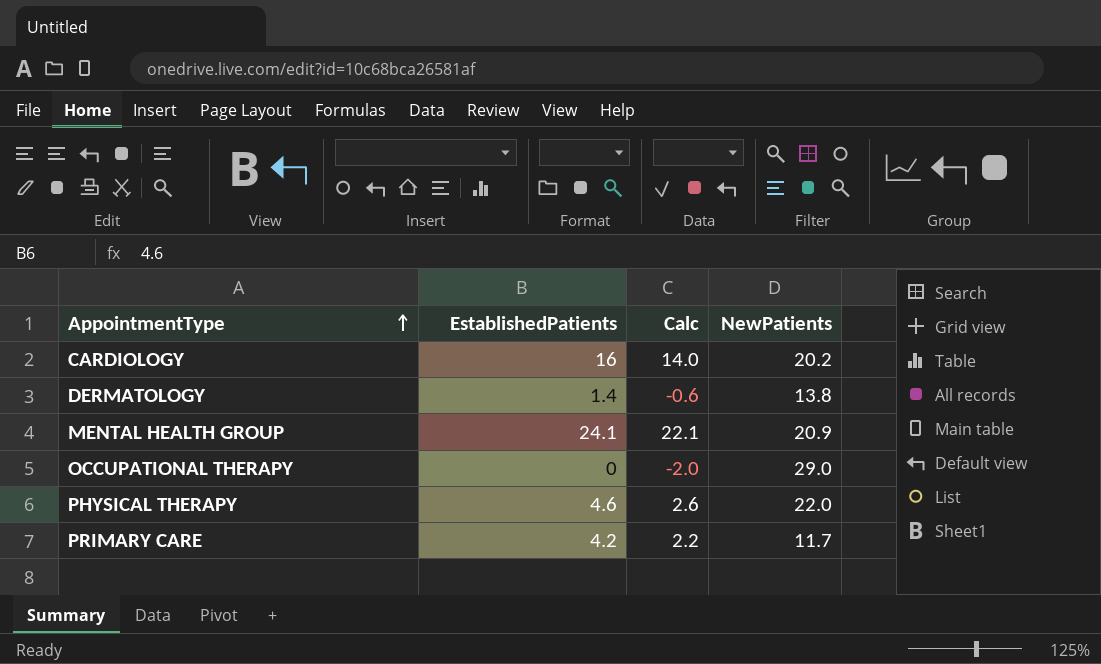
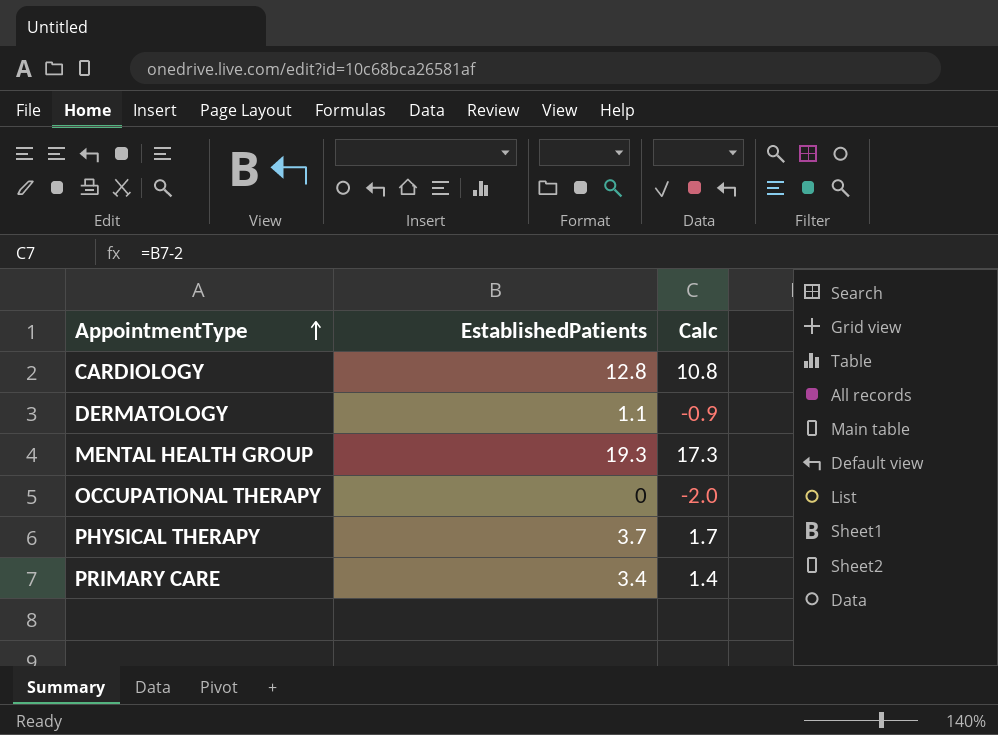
column NewPatients | position: 4 -> none
CARDIOLOGY | EstablishedPatients: 16 -> 12.8
CARDIOLOGY | Calc: 14.0 -> 10.8
DERMATOLOGY | EstablishedPatients: 1.4 -> 1.1
DERMATOLOGY | Calc: -0.6 -> -0.9
MENTAL HEALTH GROUP | EstablishedPatients: 24.1 -> 19.3
MENTAL HEALTH GROUP | Calc: 22.1 -> 17.3
PHYSICAL THERAPY | EstablishedPatients: 4.6 -> 3.7
PHYSICAL THERAPY | Calc: 2.6 -> 1.7
PRIMARY CARE | EstablishedPatients: 4.2 -> 3.4
PRIMARY CARE | Calc: 2.2 -> 1.4

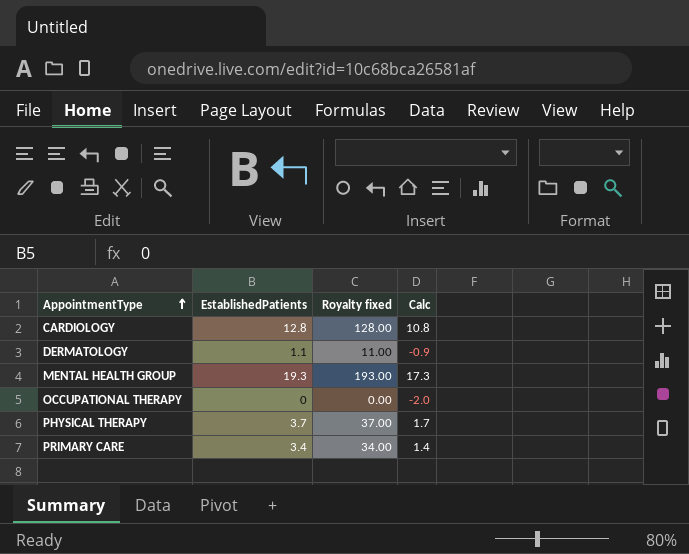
column Royalty fixed | formula: none -> [EstablishedPatients] * 10

